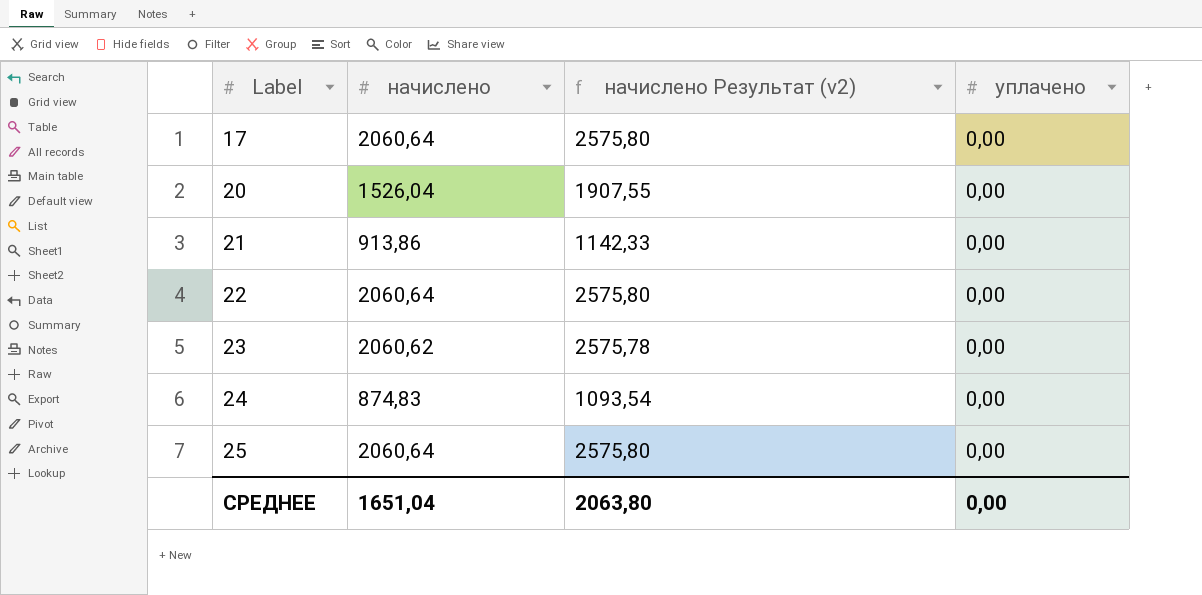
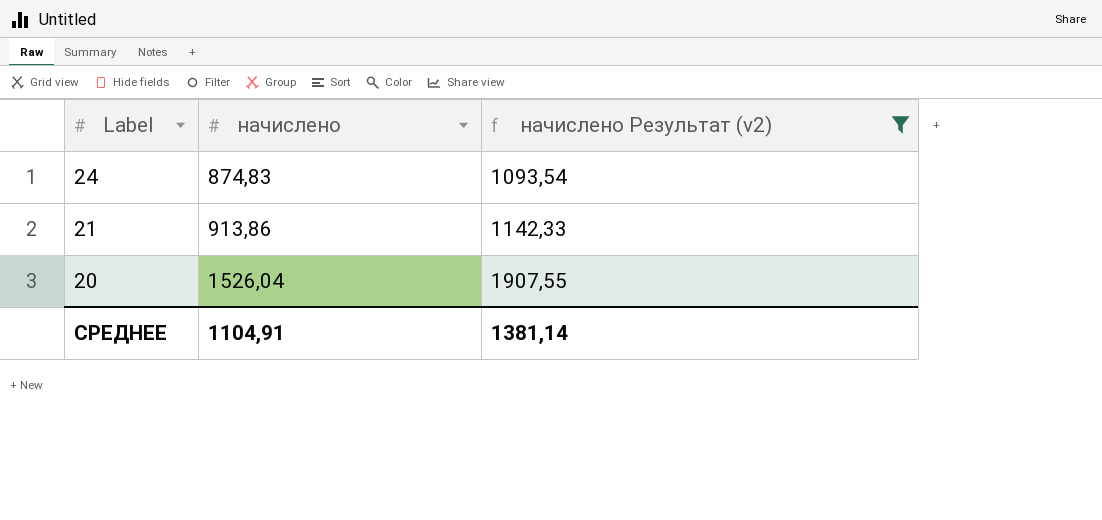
filter: none -> начислено Результат (v2) <= 1907,55
row order: Label ascending -> Label descending
column уплачено | position: 4 -> none
СРЕДНЕЕ | начислено: 1651,04 -> 1104,91
СРЕДНЕЕ | начислено Результат (v2): 2063,80 -> 1381,14

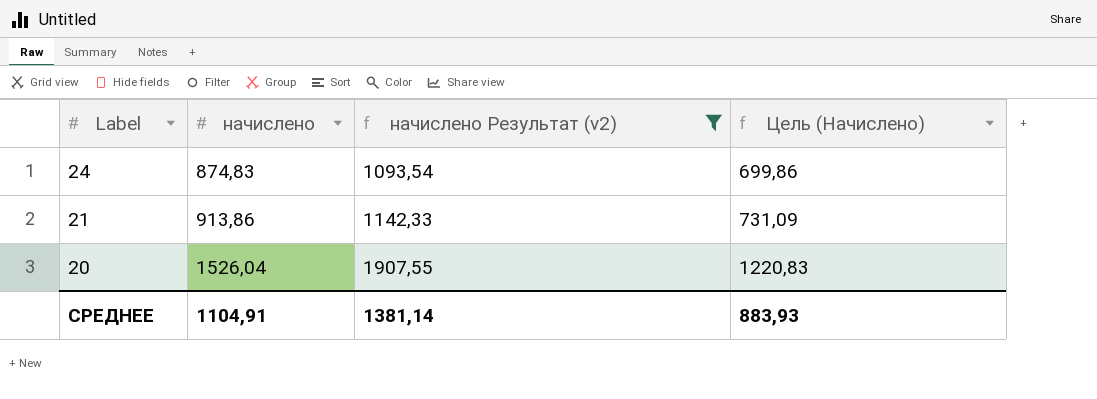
column Цель (Начислено) | formula: none -> [начислено] * 0,8

